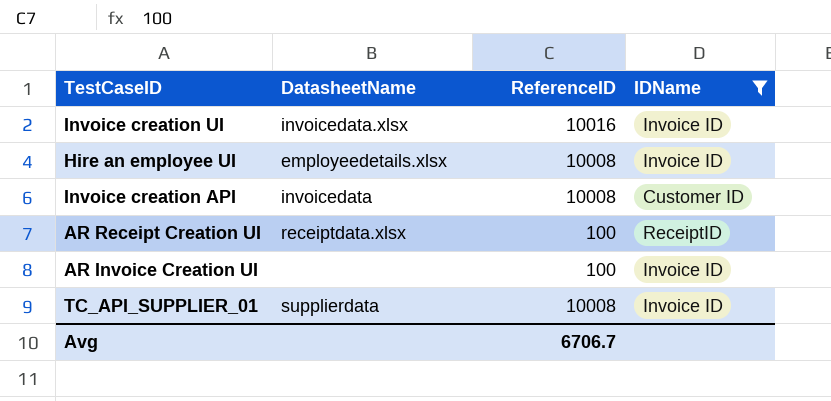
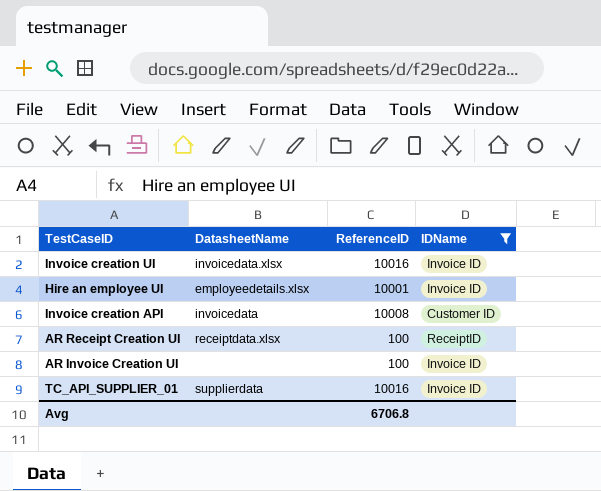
Hire an employee UI | ReferenceID: 10008 -> 10001
TC_API_SUPPLIER_01 | ReferenceID: 10008 -> 10016
Avg | ReferenceID: 6706.7 -> 6706.8

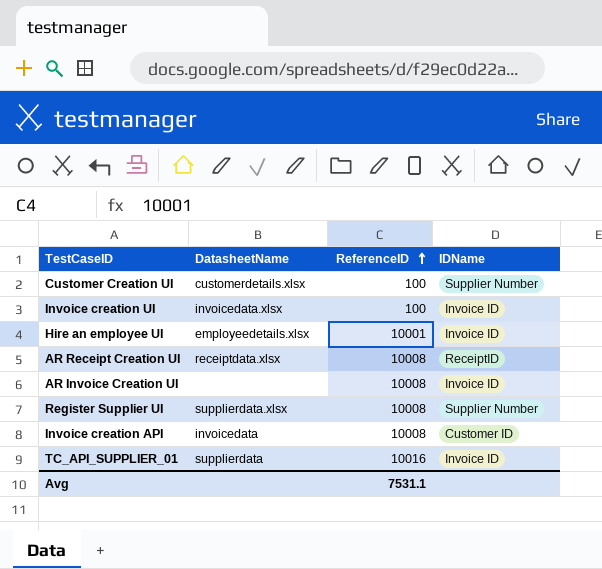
filter: IDName != Supplier Number -> none
row order: none -> ReferenceID ascending
Invoice creation UI | ReferenceID: 10016 -> 100
AR Receipt Creation UI | ReferenceID: 100 -> 10008
AR Invoice Creation UI | ReferenceID: 100 -> 10008
Avg | ReferenceID: 6706.8 -> 7531.1

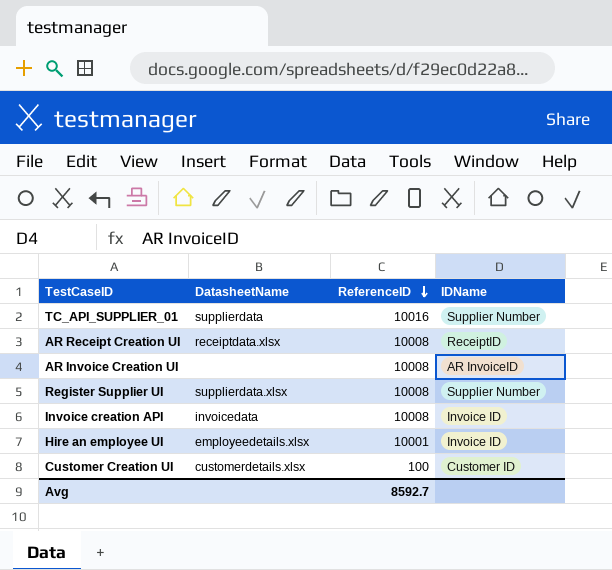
row order: ReferenceID ascending -> ReferenceID descending
row Invoice creation UI: invoicedata.xlsx | 100 | Invoice ID -> none
TC_API_SUPPLIER_01 | IDName: Invoice ID -> Supplier Number
AR Invoice Creation UI | IDName: Invoice ID -> AR InvoiceID
Invoice creation API | IDName: Customer ID -> Invoice ID
Customer Creation UI | IDName: Supplier Number -> Customer ID
Avg | ReferenceID: 7531.1 -> 8592.7

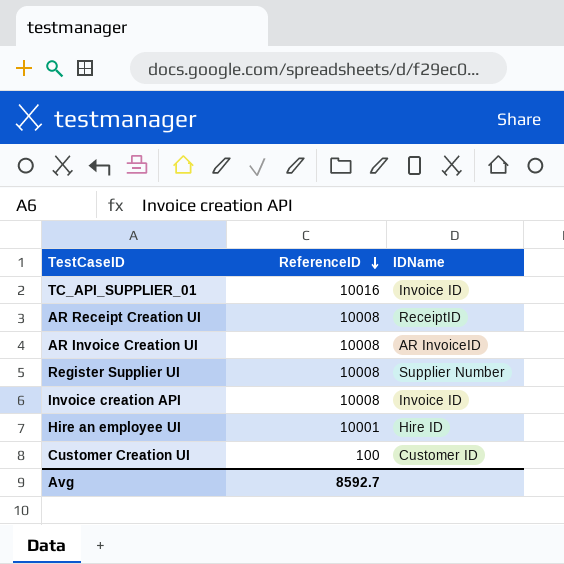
column DatasheetName | position: 2 -> none
TC_API_SUPPLIER_01 | IDName: Supplier Number -> Invoice ID
Hire an employee UI | IDName: Invoice ID -> Hire ID

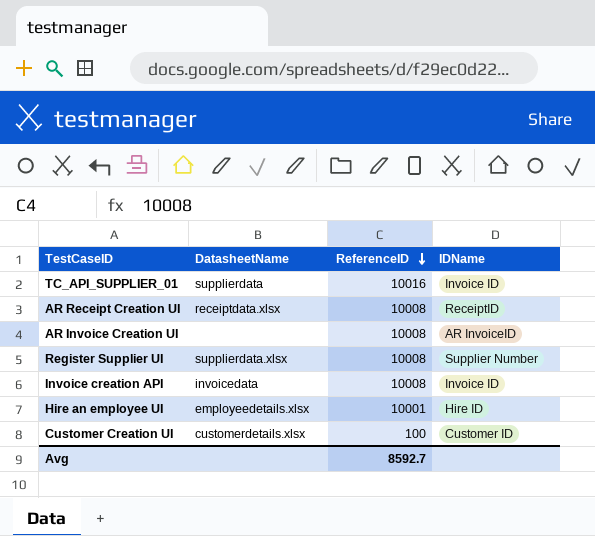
column DatasheetName | position: none -> 2

